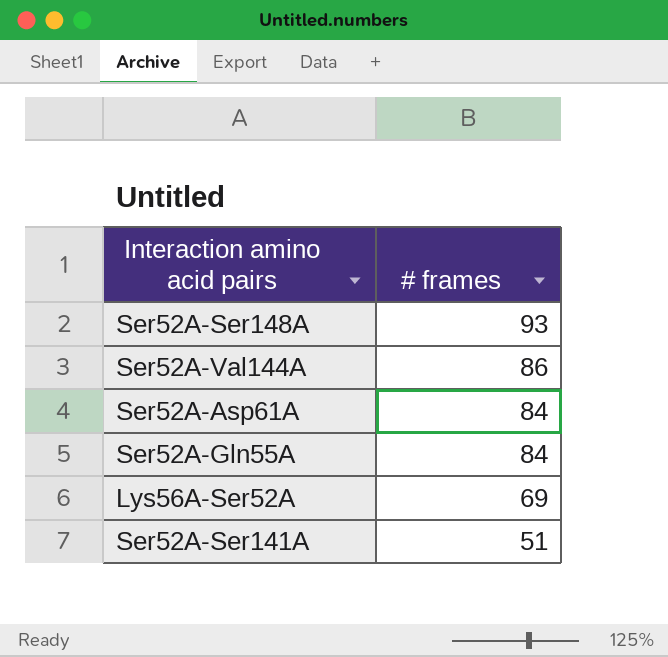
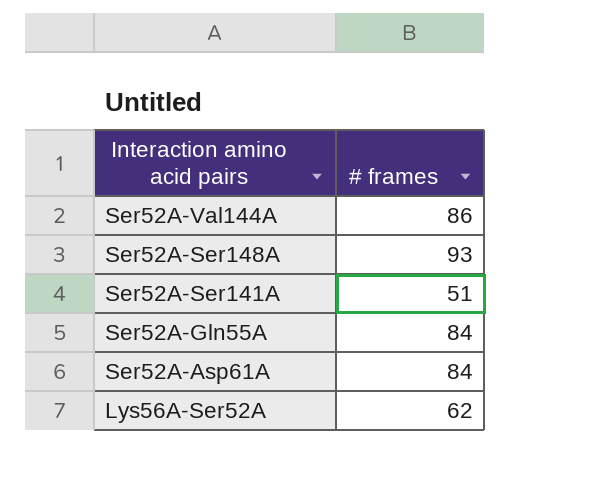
row order: # frames descending -> Interaction amino acid pairs descending
Lys56A-Ser52A | # frames: 69 -> 62

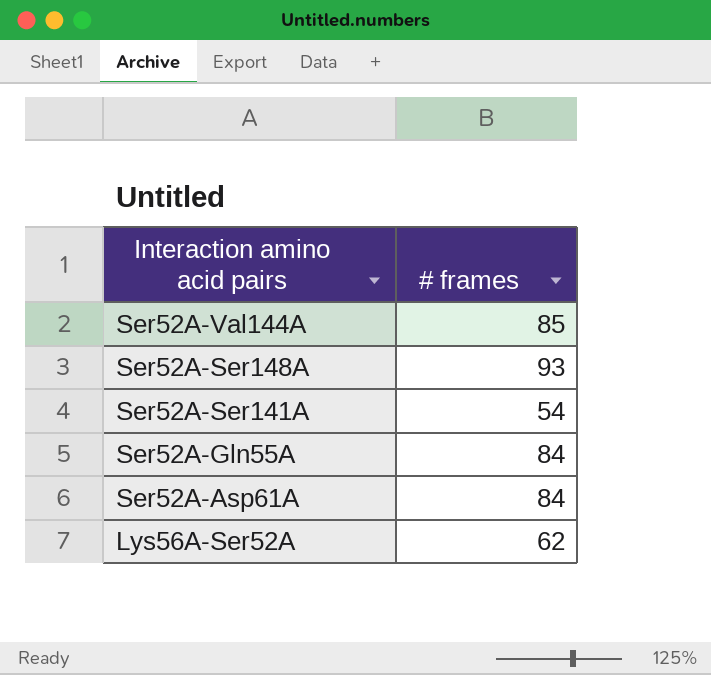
Ser52A-Val144A | # frames: 86 -> 85
Ser52A-Ser141A | # frames: 51 -> 54

